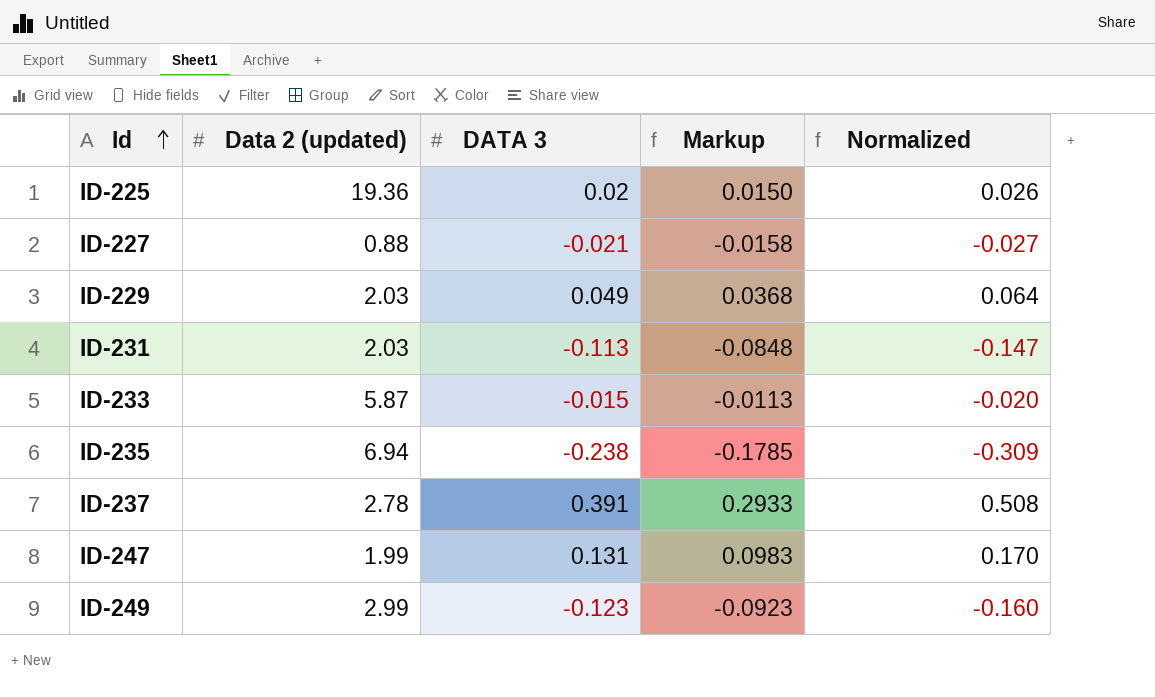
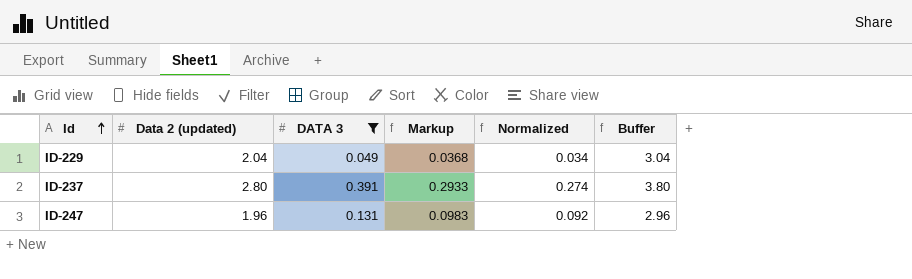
filter: none -> DATA 3 >= 0.049
column Normalized | formula: [DATA 3] * 1.3 -> [DATA 3] * 0.7
column Buffer | formula: none -> [Data 2 (updated)] + 1
ID-229 | Data 2 (updated): 2.03 -> 2.04
ID-237 | Data 2 (updated): 2.78 -> 2.80
ID-247 | Data 2 (updated): 1.99 -> 1.96

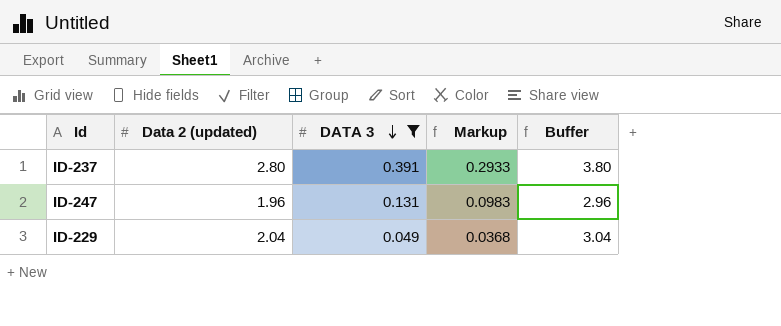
row order: Id ascending -> DATA 3 descending
column Normalized | formula: [DATA 3] * 0.7 -> none

